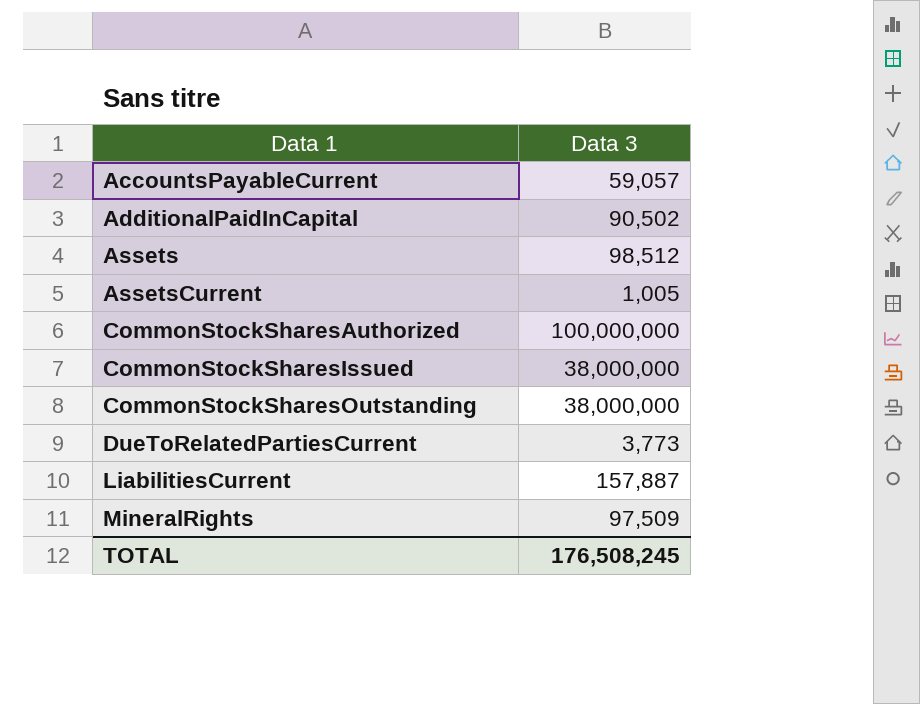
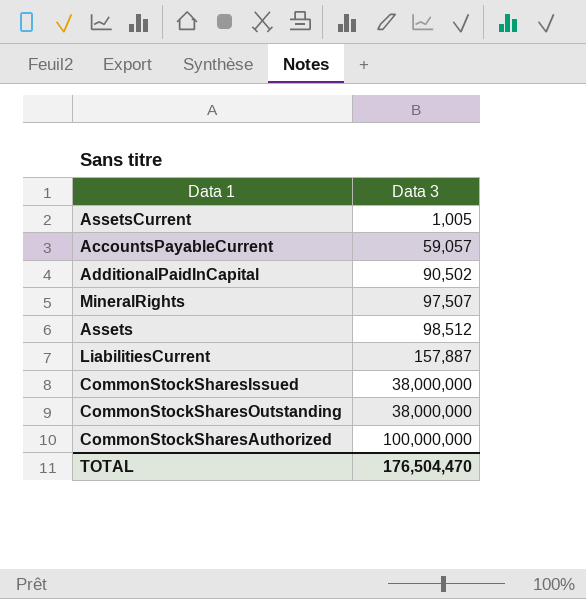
row order: Data 1 ascending -> Data 3 ascending
row DueToRelatedPartiesCurrent: 3,773 -> none
MineralRights | Data 3: 97,509 -> 97,507
TOTAL | Data 3: 176,508,245 -> 176,504,470

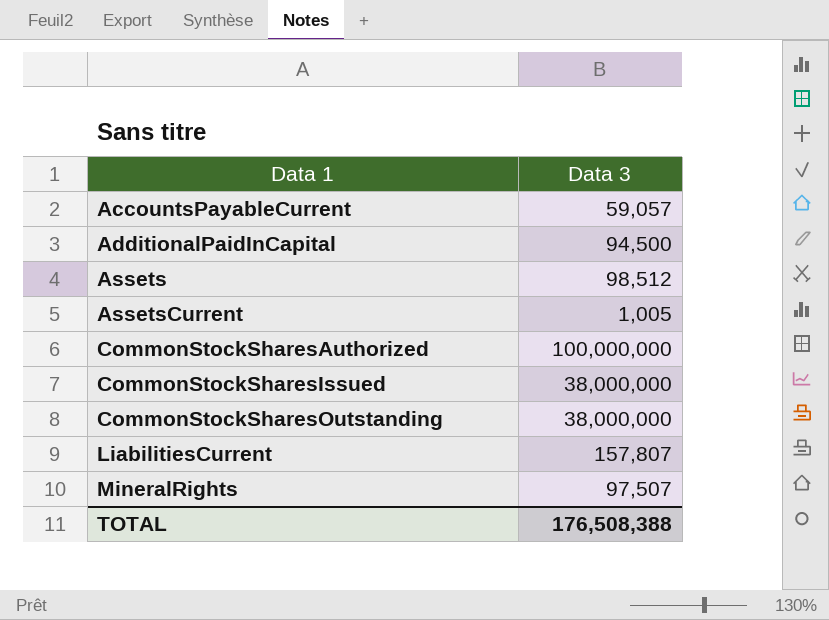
row order: Data 3 ascending -> Data 1 ascending
AdditionalPaidInCapital | Data 3: 90,502 -> 94,500
LiabilitiesCurrent | Data 3: 157,887 -> 157,807
TOTAL | Data 3: 176,504,470 -> 176,508,388

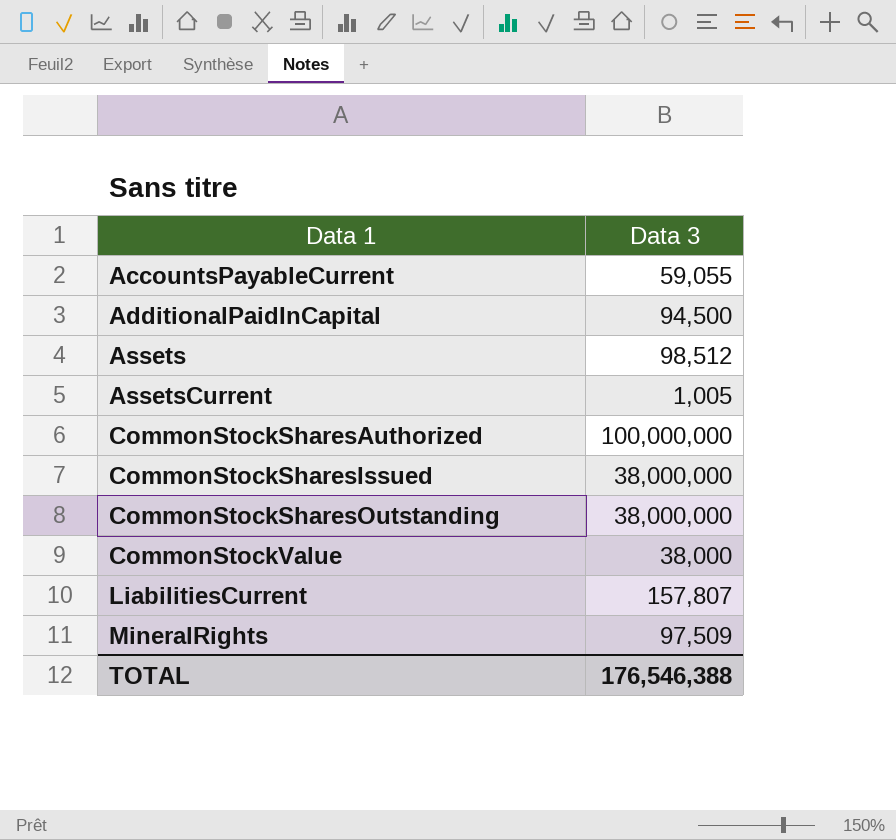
AccountsPayableCurrent | Data 3: 59,057 -> 59,055
row CommonStockValue: none -> 38,000
MineralRights | Data 3: 97,507 -> 97,509
TOTAL | Data 3: 176,508,388 -> 176,546,388

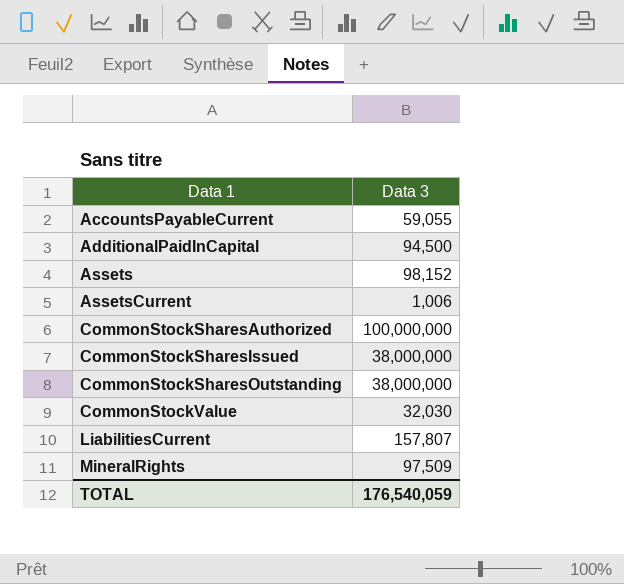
Assets | Data 3: 98,512 -> 98,152
AssetsCurrent | Data 3: 1,005 -> 1,006
CommonStockValue | Data 3: 38,000 -> 32,030
TOTAL | Data 3: 176,546,388 -> 176,540,059

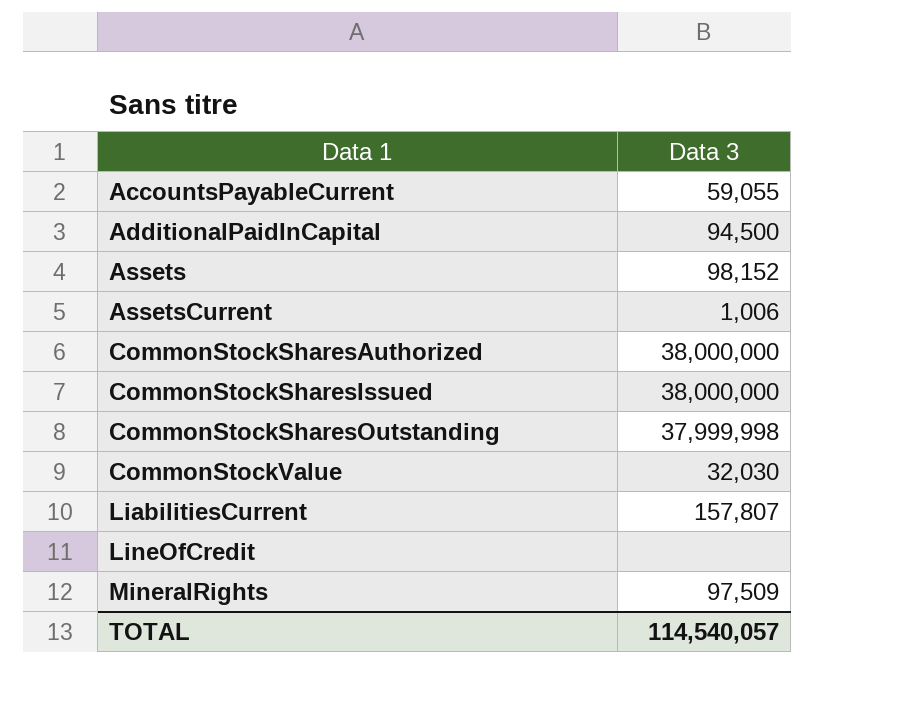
CommonStockSharesAuthorized | Data 3: 100,000,000 -> 38,000,000
CommonStockSharesOutstanding | Data 3: 38,000,000 -> 37,999,998
row LineOfCredit: none -> none
TOTAL | Data 3: 176,540,059 -> 114,540,057

